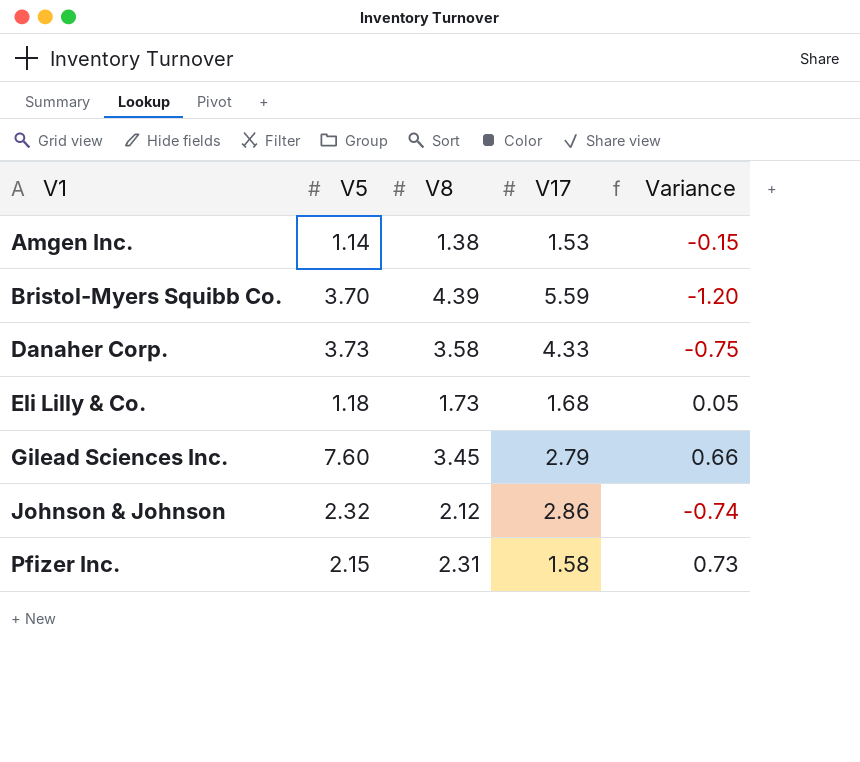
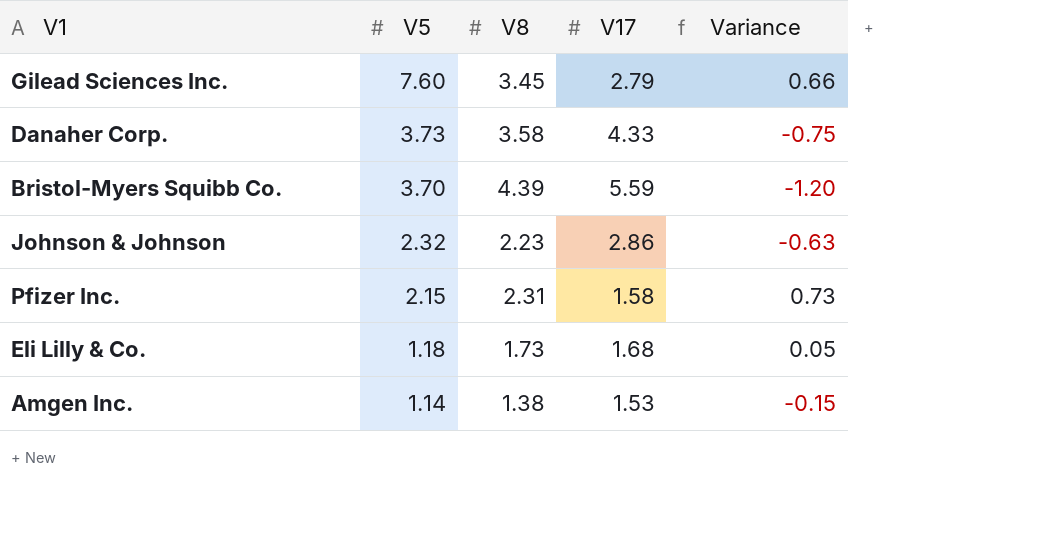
row order: V1 ascending -> V5 descending
Johnson & Johnson | V8: 2.12 -> 2.23
Johnson & Johnson | Variance: -0.74 -> -0.63

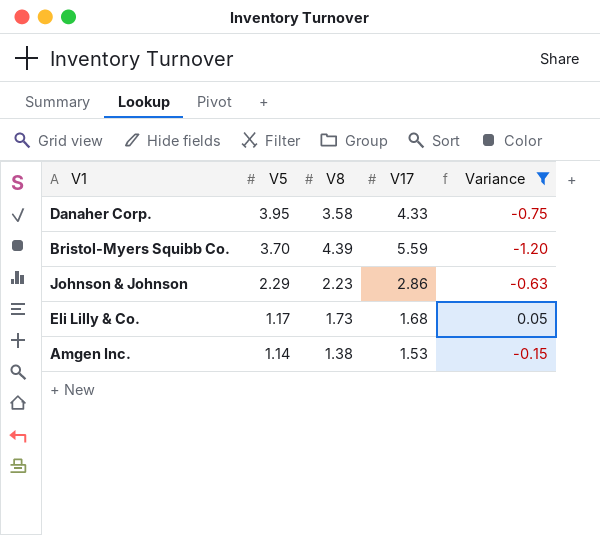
filter: none -> Variance <= 0.05
Danaher Corp. | V5: 3.73 -> 3.95
Johnson & Johnson | V5: 2.32 -> 2.29
Eli Lilly & Co. | V5: 1.18 -> 1.17

